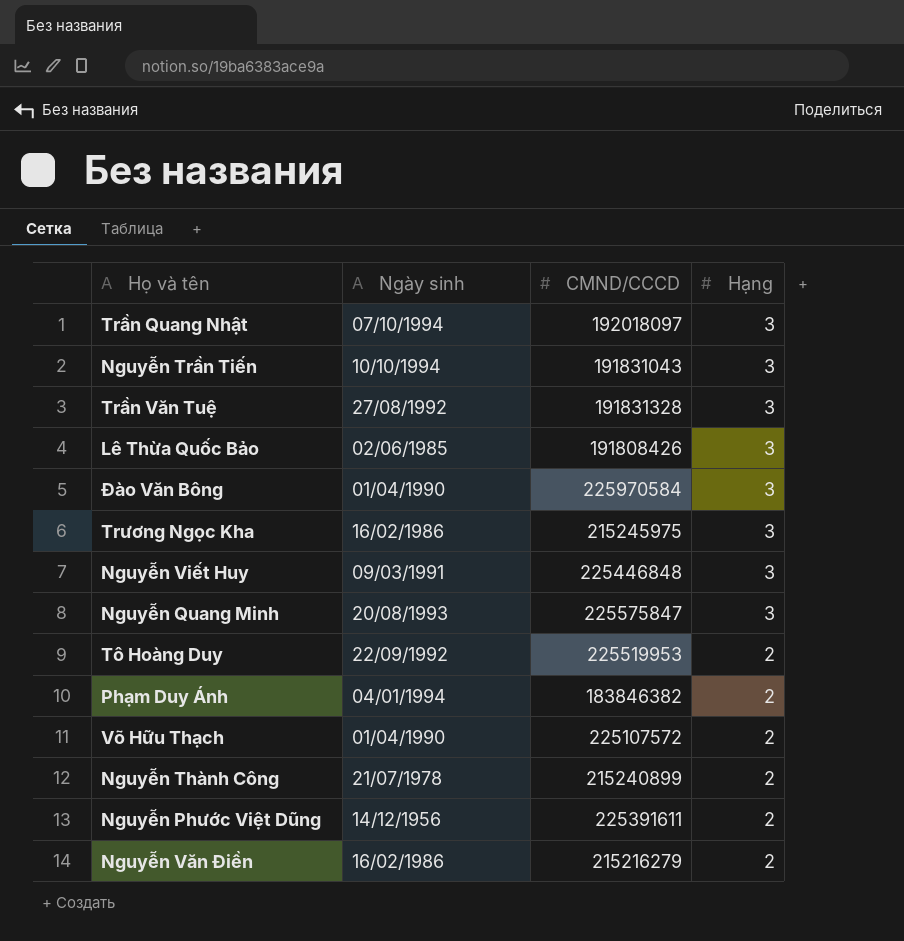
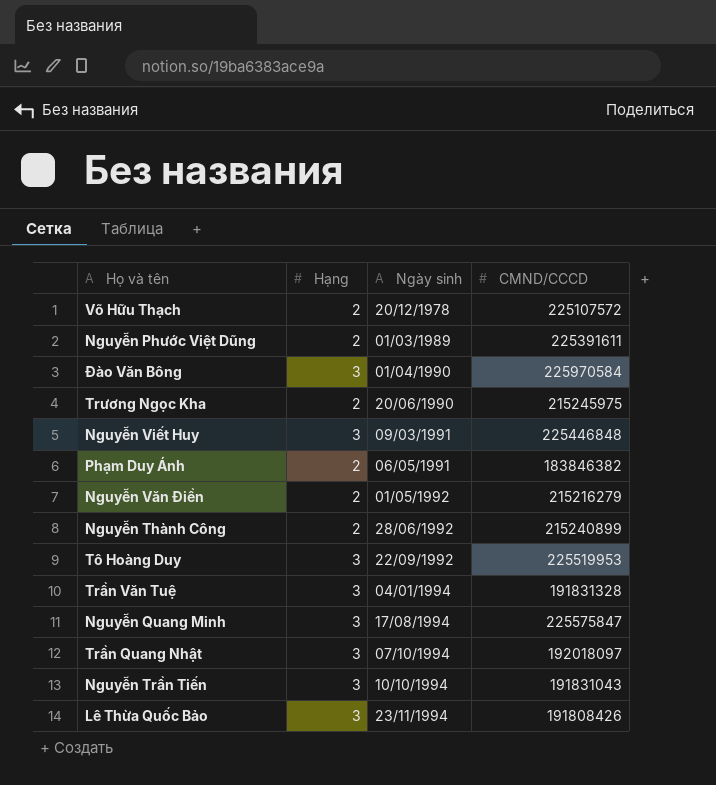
row order: Hạng descending -> Ngày sinh ascending
column Hạng | position: 4 -> 2
Võ Hữu Thạch | Ngày sinh: 01/04/1990 -> 20/12/1978
Nguyễn Phước Việt Dũng | Ngày sinh: 14/12/1956 -> 01/03/1989
Trương Ngọc Kha | Hạng: 3 -> 2
Trương Ngọc Kha | Ngày sinh: 16/02/1986 -> 20/06/1990
Phạm Duy Ánh | Ngày sinh: 04/01/1994 -> 06/05/1991
Nguyễn Văn Điền | Ngày sinh: 16/02/1986 -> 01/05/1992
Nguyễn Thành Công | Ngày sinh: 21/07/1978 -> 28/06/1992
Tô Hoàng Duy | Hạng: 2 -> 3
Trần Văn Tuệ | Ngày sinh: 27/08/1992 -> 04/01/1994
Nguyễn Quang Minh | Ngày sinh: 20/08/1993 -> 17/08/1994
Lê Thừa Quốc Bảo | Ngày sinh: 02/06/1985 -> 23/11/1994

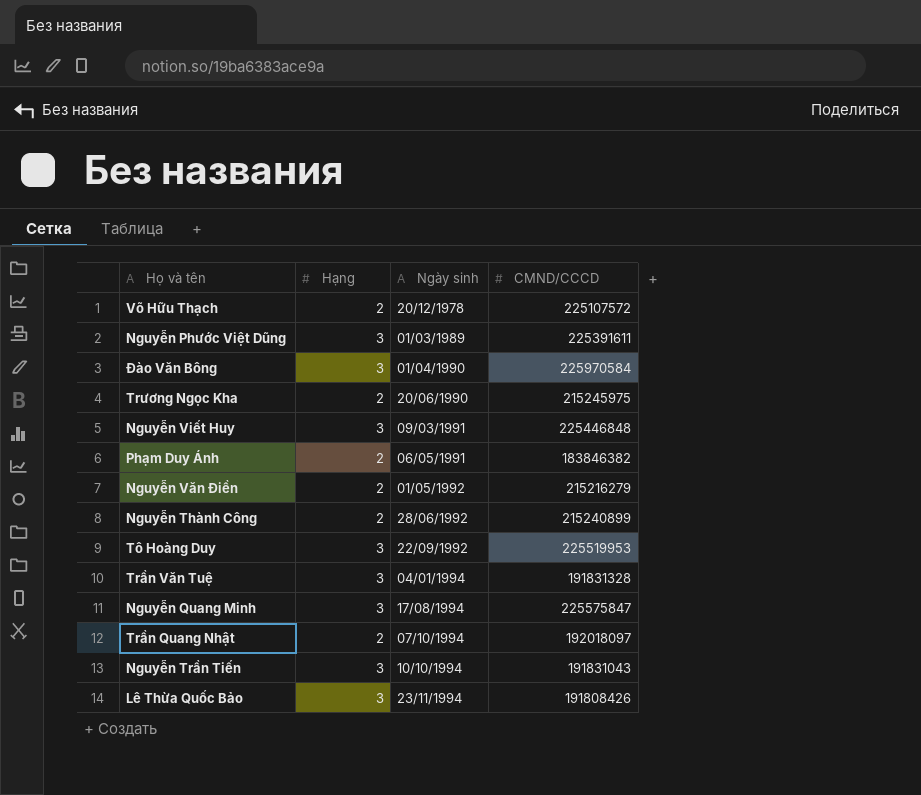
Nguyễn Phước Việt Dũng | Hạng: 2 -> 3
Trần Quang Nhật | Hạng: 3 -> 2

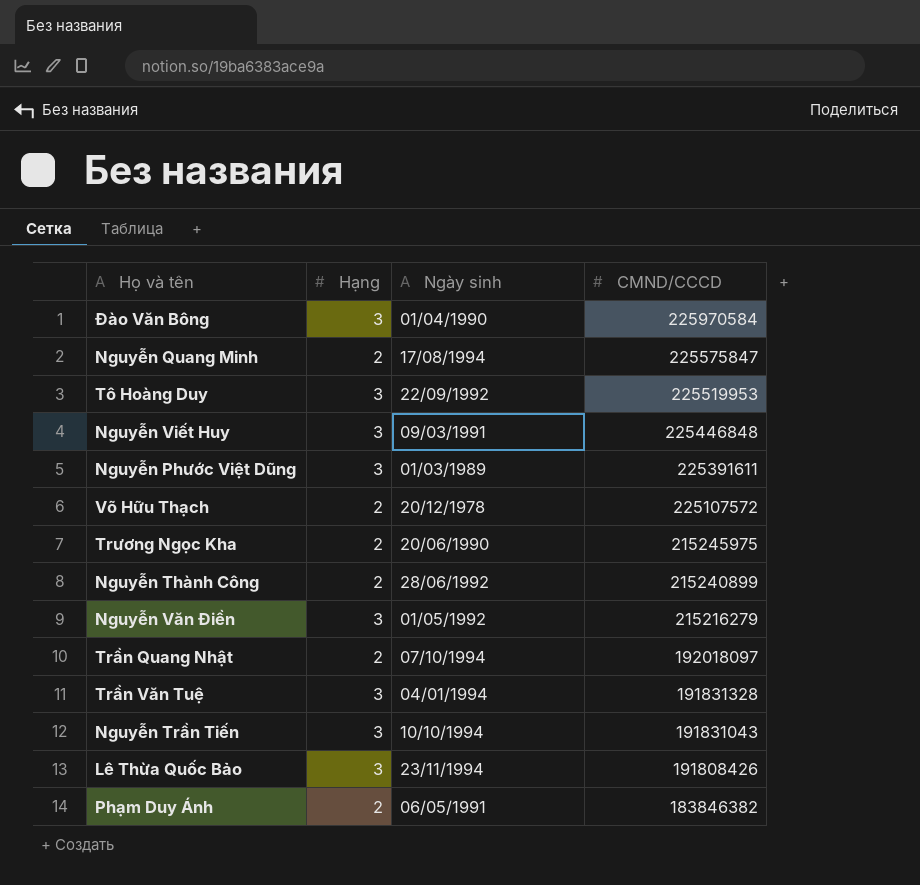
row order: Ngày sinh ascending -> CMND/CCCD descending
Nguyễn Quang Minh | Hạng: 3 -> 2
Nguyễn Văn Điền | Hạng: 2 -> 3

